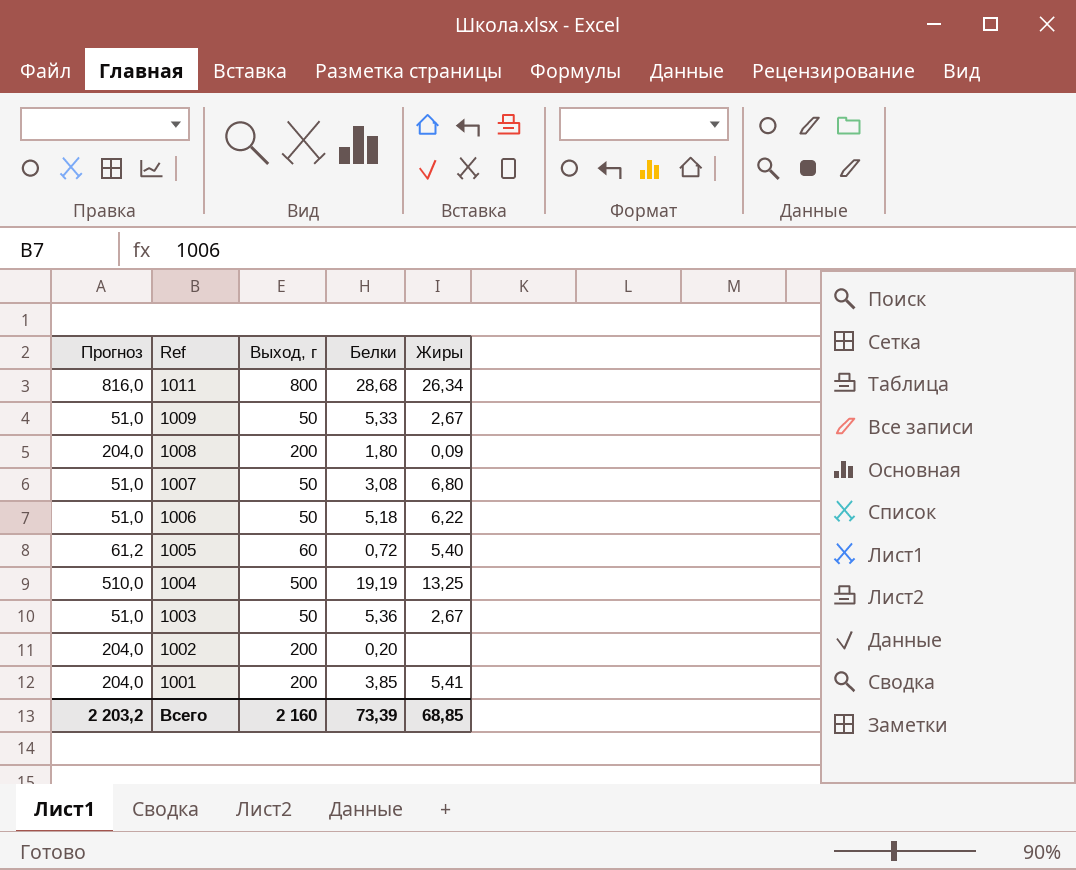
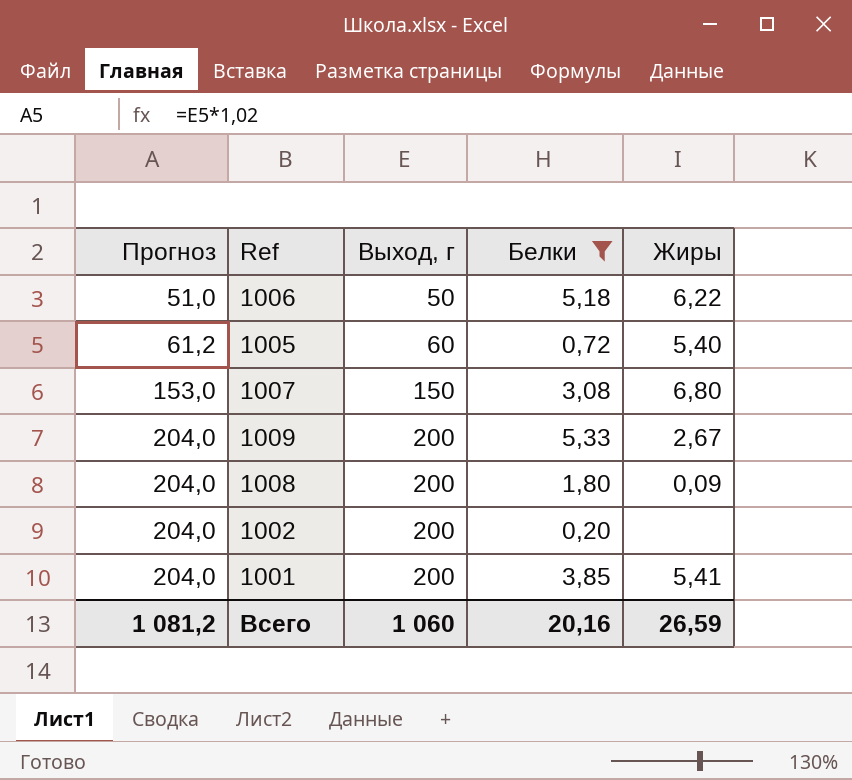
filter: none -> Белки <= 5,33
row order: Ref descending -> Прогноз ascending
1007 | Прогноз: 51,0 -> 153,0
1007 | Выход, г: 50 -> 150
1009 | Прогноз: 51,0 -> 204,0
1009 | Выход, г: 50 -> 200
Всего | Прогноз: 2 203,2 -> 1 081,2
Всего | Выход, г: 2 160 -> 1 060
Всего | Белки: 73,39 -> 20,16
Всего | Жиры: 68,85 -> 26,59

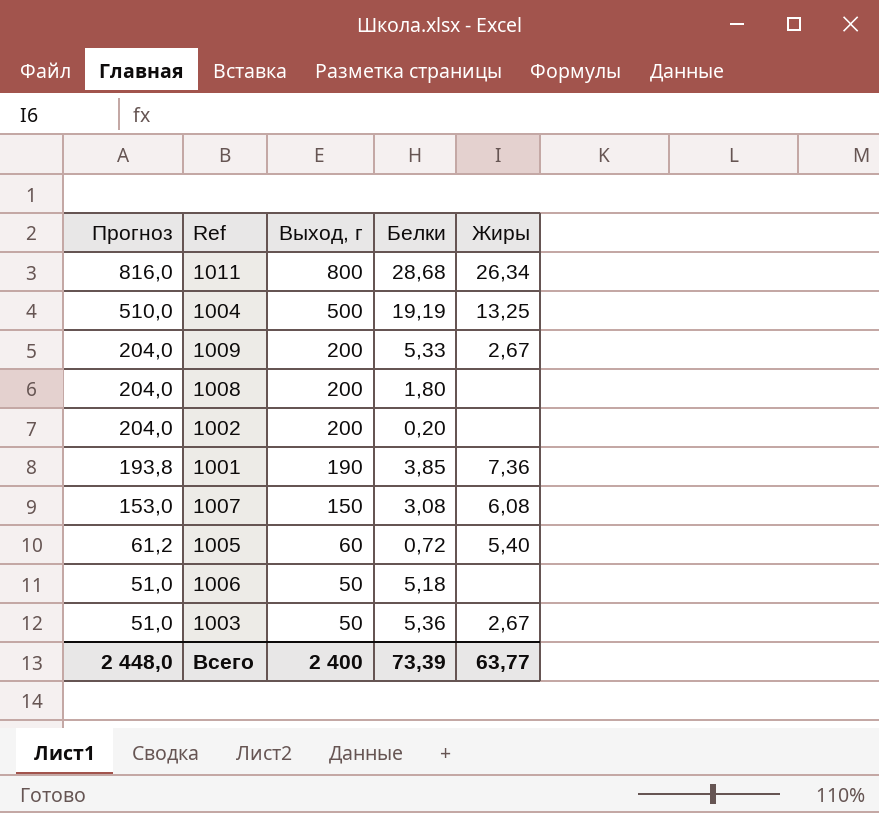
filter: Белки <= 5,33 -> none
row order: Прогноз ascending -> Прогноз descending
1008 | Жиры: 0,09 -> none
1001 | Прогноз: 204,0 -> 193,8
1001 | Выход, г: 200 -> 190
1001 | Жиры: 5,41 -> 7,36
1007 | Жиры: 6,80 -> 6,08
1006 | Жиры: 6,22 -> none
Всего | Прогноз: 1 081,2 -> 2 448,0
Всего | Выход, г: 1 060 -> 2 400
Всего | Белки: 20,16 -> 73,39
Всего | Жиры: 26,59 -> 63,77

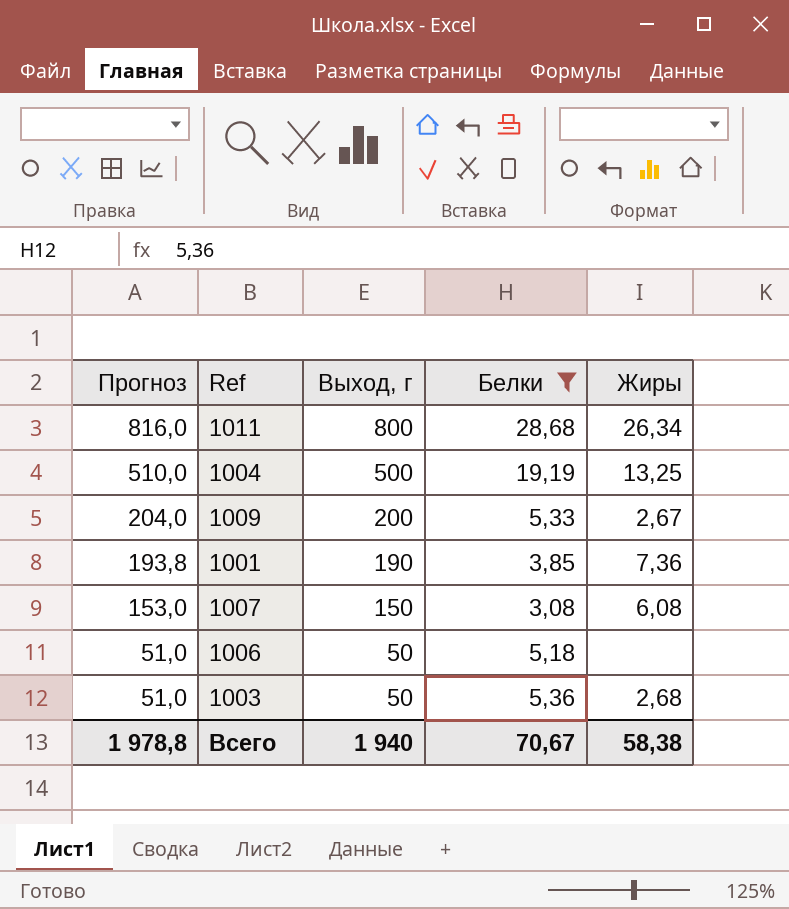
filter: none -> Белки >= 3,08
1003 | Жиры: 2,67 -> 2,68
Всего | Прогноз: 2 448,0 -> 1 978,8
Всего | Выход, г: 2 400 -> 1 940
Всего | Белки: 73,39 -> 70,67
Всего | Жиры: 63,77 -> 58,38

